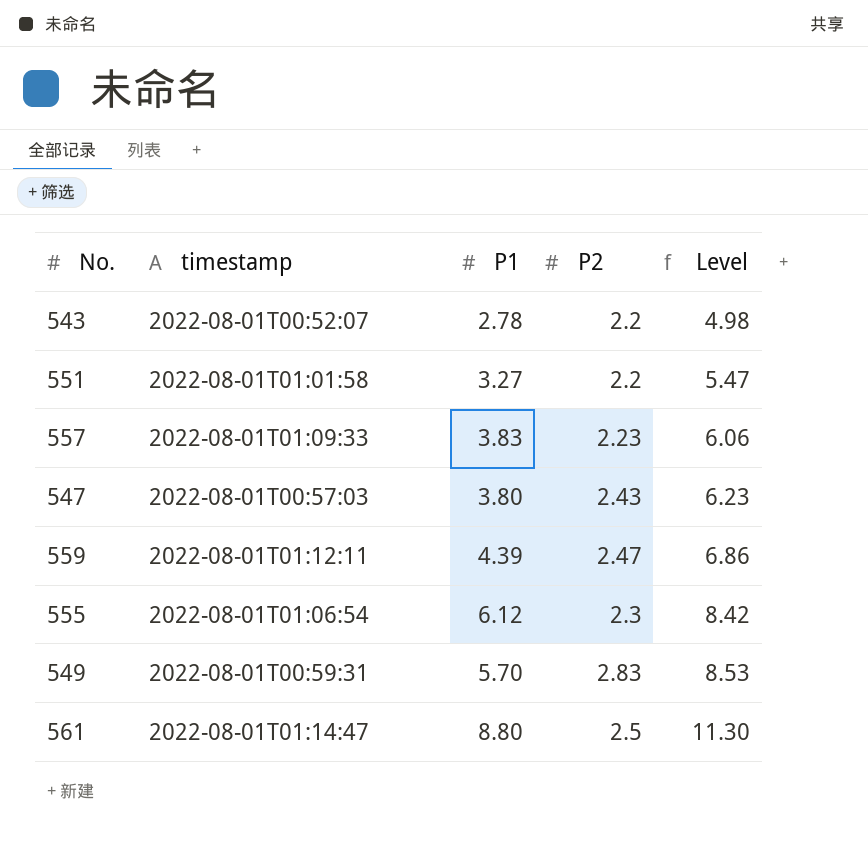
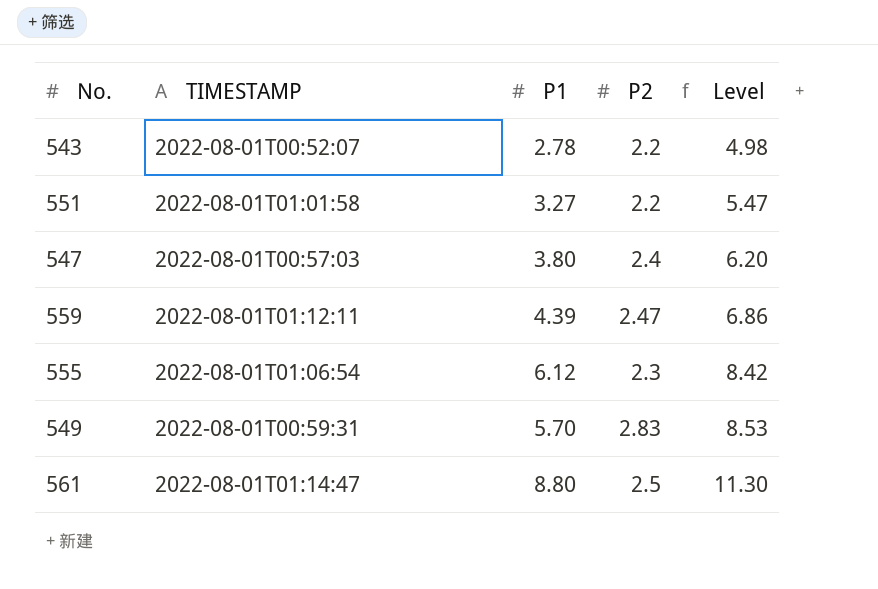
column name: timestamp -> TIMESTAMP
row 557: 2022-08-01T01:09:33 | 3.83 | 2.23 | 6.06 -> none
547 | P2: 2.43 -> 2.4
547 | Level: 6.23 -> 6.20

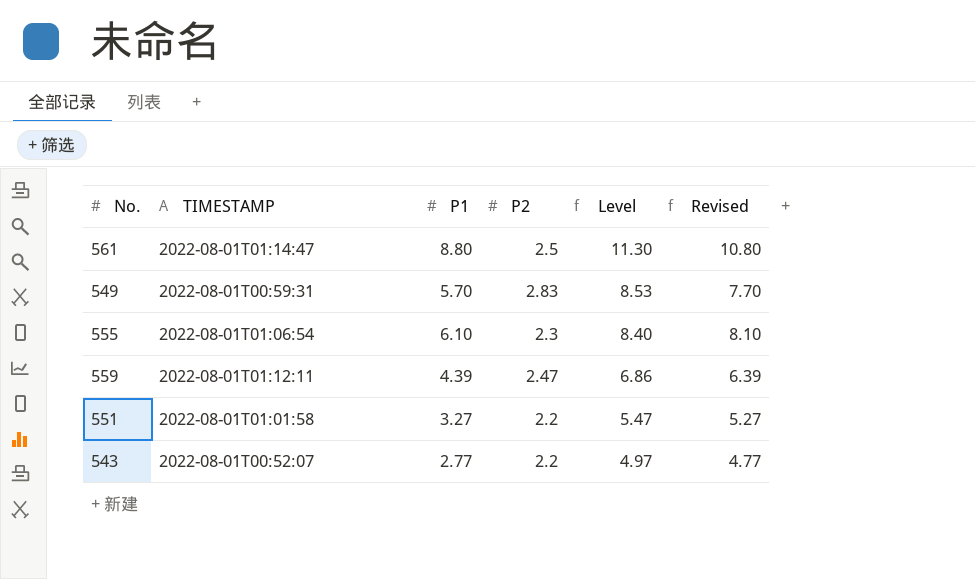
row order: Level ascending -> Level descending
column Revised | formula: none -> [P1] + 2
row 547: 2022-08-01T00:57:03 | 3.80 | 2.4 | 6.20 -> none
555 | P1: 6.12 -> 6.10
555 | Level: 8.42 -> 8.40
543 | P1: 2.78 -> 2.77
543 | Level: 4.98 -> 4.97

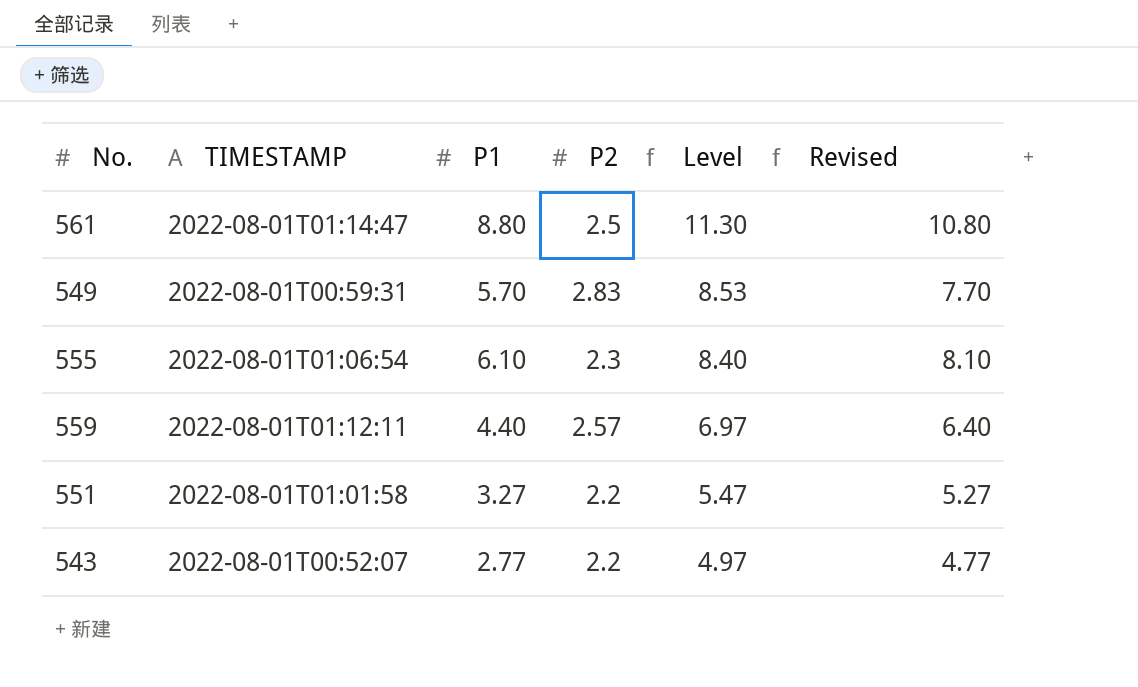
559 | P1: 4.39 -> 4.40
559 | P2: 2.47 -> 2.57
559 | Level: 6.86 -> 6.97
559 | Revised: 6.39 -> 6.40

